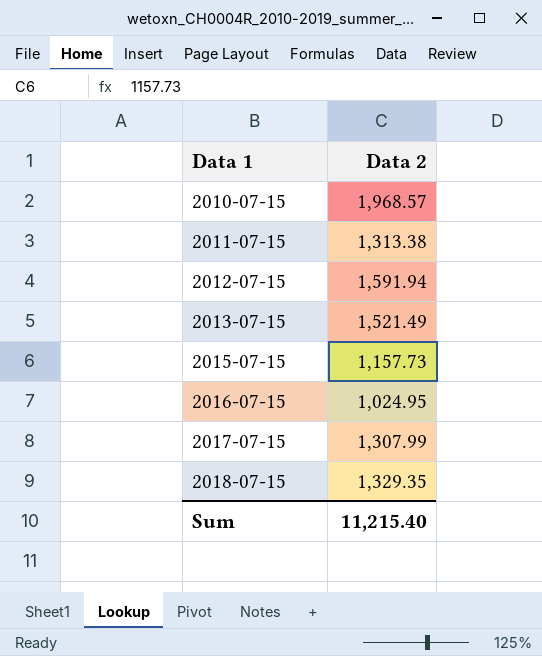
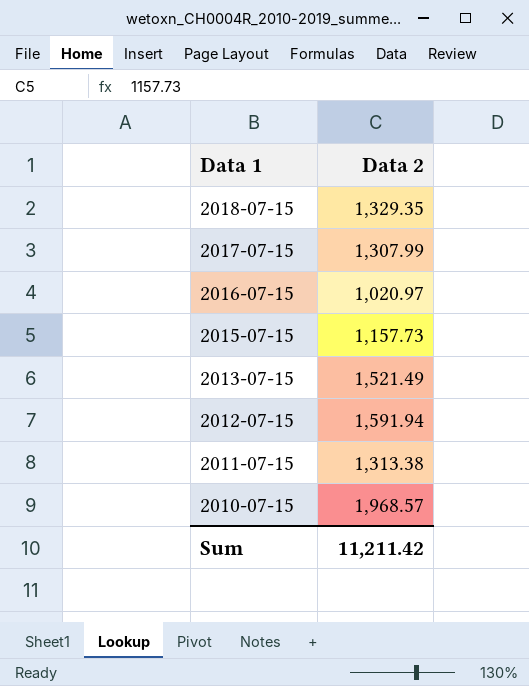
row order: Data 1 ascending -> Data 1 descending
2016-07-15 | Data 2: 1,024.95 -> 1,020.97
Sum | Data 2: 11,215.40 -> 11,211.42

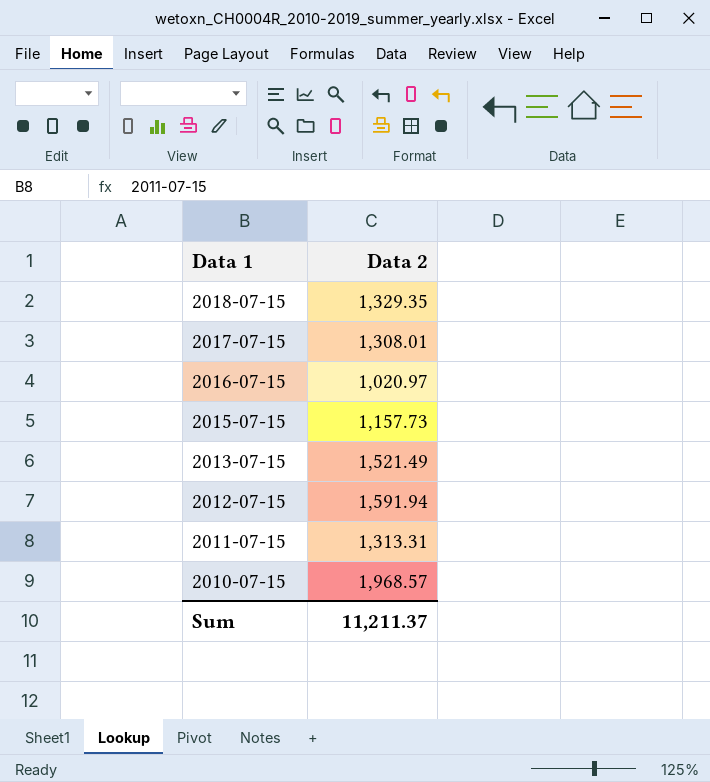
2017-07-15 | Data 2: 1,307.99 -> 1,308.01
2011-07-15 | Data 2: 1,313.38 -> 1,313.31
Sum | Data 2: 11,211.42 -> 11,211.37

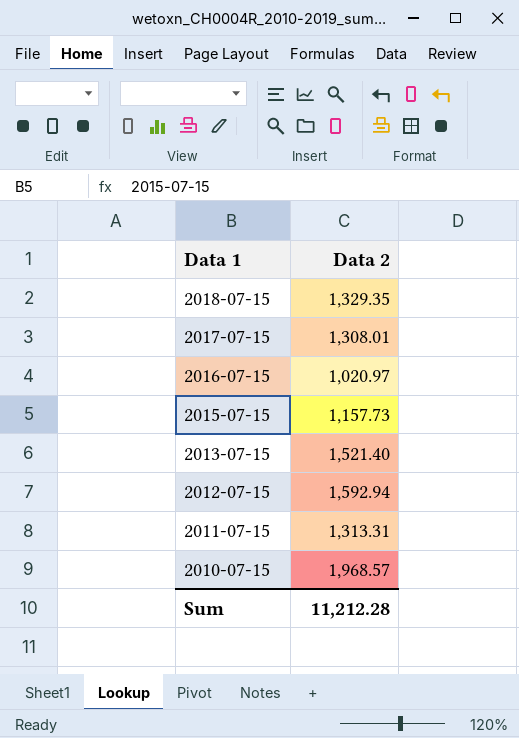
2013-07-15 | Data 2: 1,521.49 -> 1,521.40
2012-07-15 | Data 2: 1,591.94 -> 1,592.94
Sum | Data 2: 11,211.37 -> 11,212.28

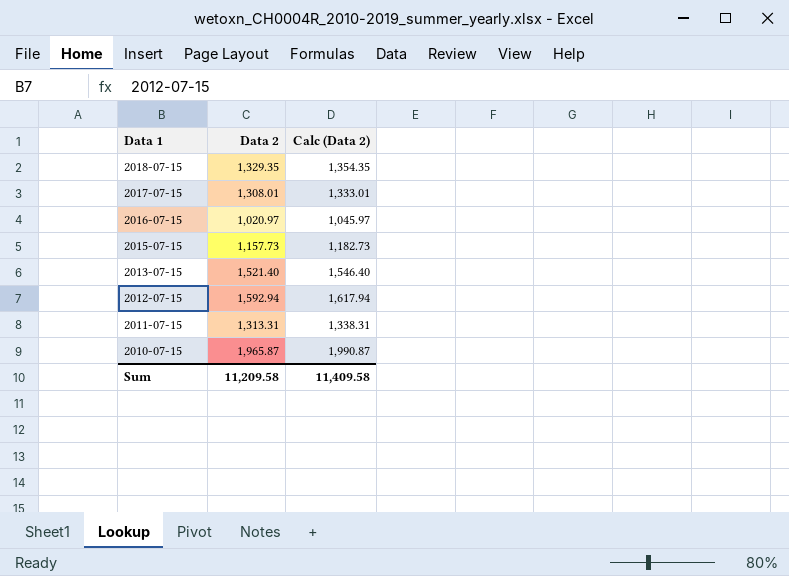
column Calc (Data 2) | formula: none -> [Data 2] + 25
2010-07-15 | Data 2: 1,968.57 -> 1,965.87
Sum | Data 2: 11,212.28 -> 11,209.58

